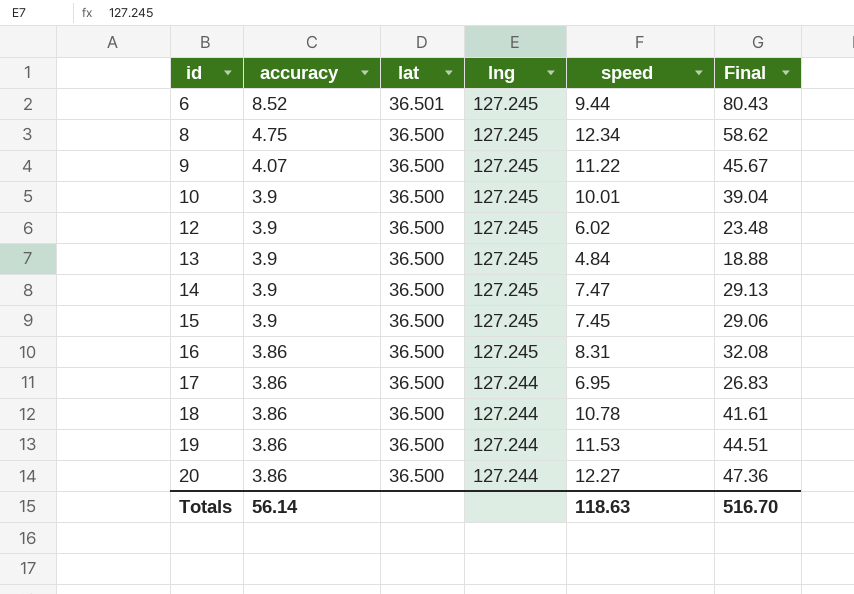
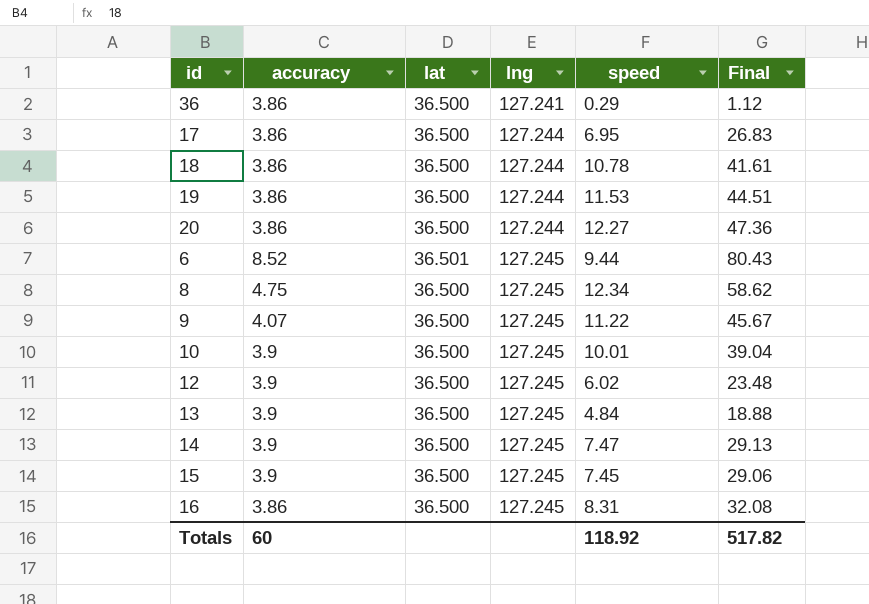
row order: id ascending -> lng ascending
row 36: none -> 3.86 | 36.500 | 127.241 | 0.29 | 1.12
Totals | accuracy: 56.14 -> 60
Totals | speed: 118.63 -> 118.92
Totals | Final: 516.70 -> 517.82

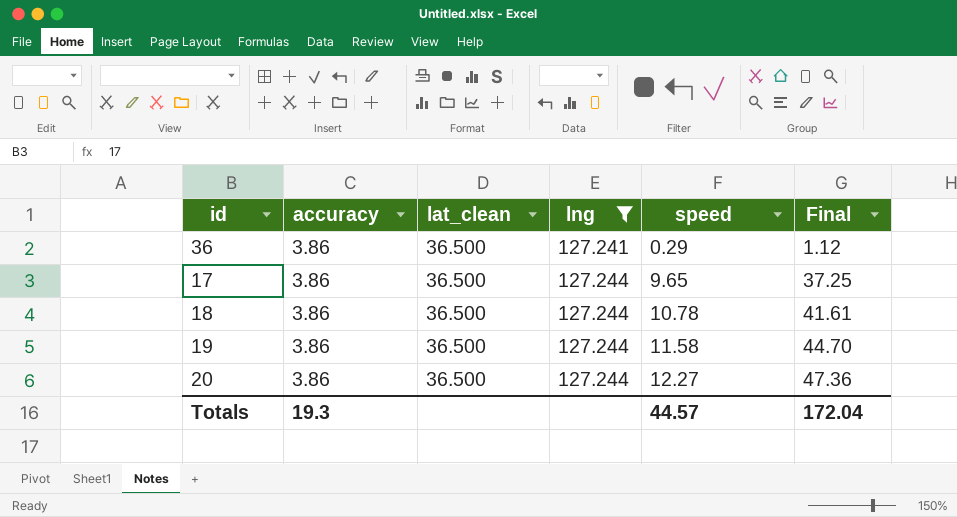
filter: none -> lng != 127.245
column name: lat -> lat_clean
17 | speed: 6.95 -> 9.65
17 | Final: 26.83 -> 37.25
19 | speed: 11.53 -> 11.58
19 | Final: 44.51 -> 44.70
Totals | accuracy: 60 -> 19.3
Totals | speed: 118.92 -> 44.57
Totals | Final: 517.82 -> 172.04

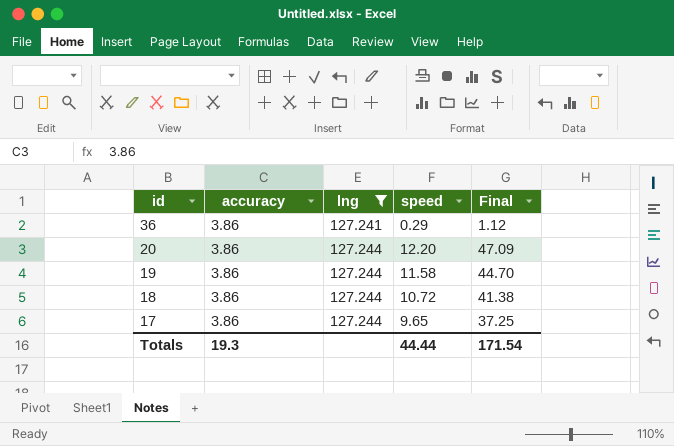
row order: lng ascending -> id descending
column lat_clean | position: 3 -> none
20 | speed: 12.27 -> 12.20
20 | Final: 47.36 -> 47.09
18 | speed: 10.78 -> 10.72
18 | Final: 41.61 -> 41.38
Totals | speed: 44.57 -> 44.44
Totals | Final: 172.04 -> 171.54

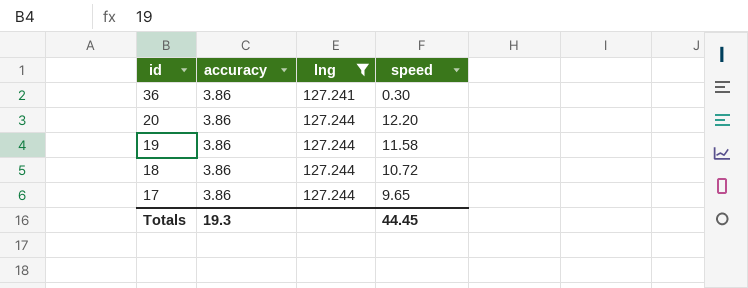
column Final | formula: [accuracy] * [speed] -> none
36 | speed: 0.29 -> 0.30
Totals | speed: 44.44 -> 44.45

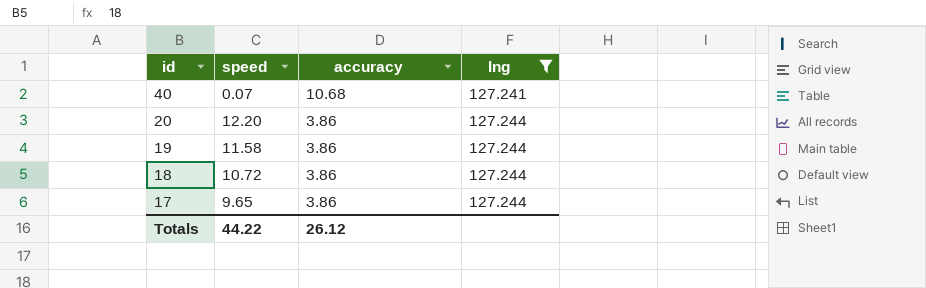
column speed | position: 4 -> 2
row 36: 3.86 | 127.241 | 0.30 -> none
row 40: none -> 0.07 | 10.68 | 127.241
Totals | speed: 44.45 -> 44.22
Totals | accuracy: 19.3 -> 26.12

